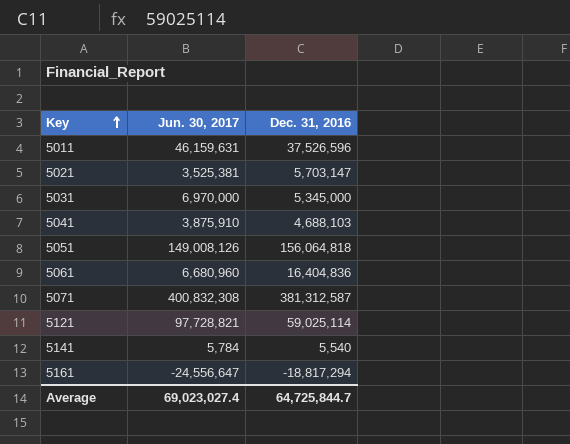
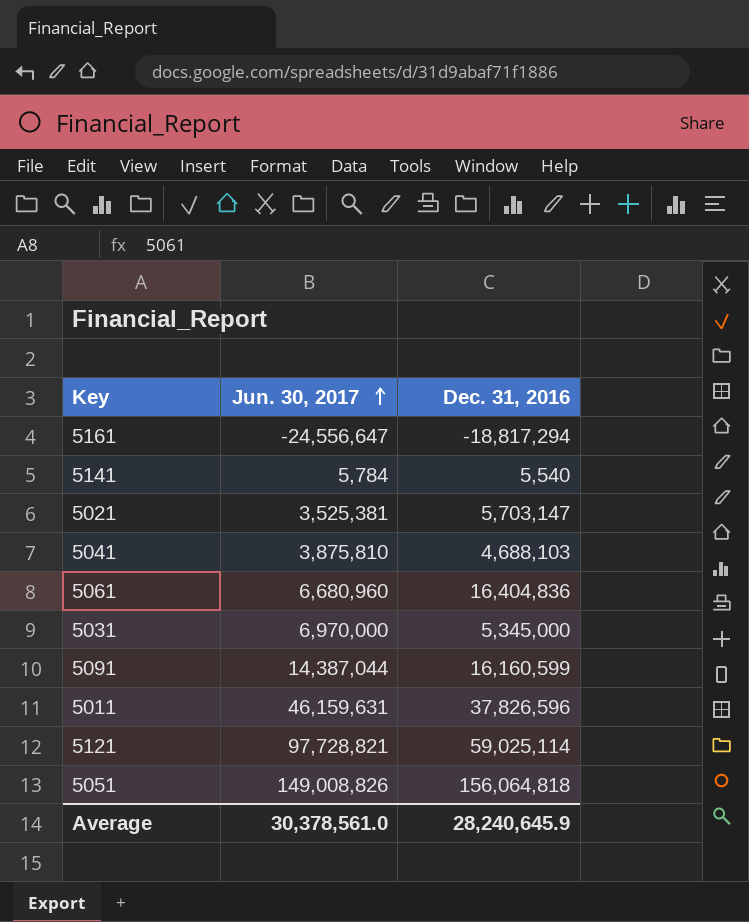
row order: Key ascending -> Jun. 30, 2017 ascending
row 5071: 400,832,308 | 381,312,587 -> none
5041 | Jun. 30, 2017: 3,875,910 -> 3,875,810
row 5091: none -> 14,387,044 | 16,160,599
5011 | Dec. 31, 2016: 37,526,596 -> 37,826,596
5051 | Jun. 30, 2017: 149,008,126 -> 149,008,826
Average | Jun. 30, 2017: 69,023,027.4 -> 30,378,561.0
Average | Dec. 31, 2016: 64,725,844.7 -> 28,240,645.9

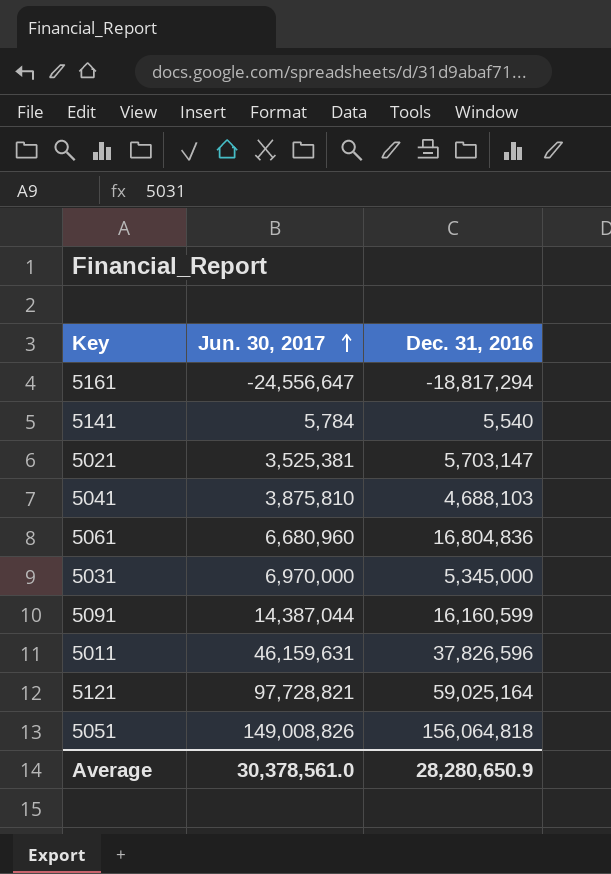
5061 | Dec. 31, 2016: 16,404,836 -> 16,804,836
5121 | Dec. 31, 2016: 59,025,114 -> 59,025,164
Average | Dec. 31, 2016: 28,240,645.9 -> 28,280,650.9

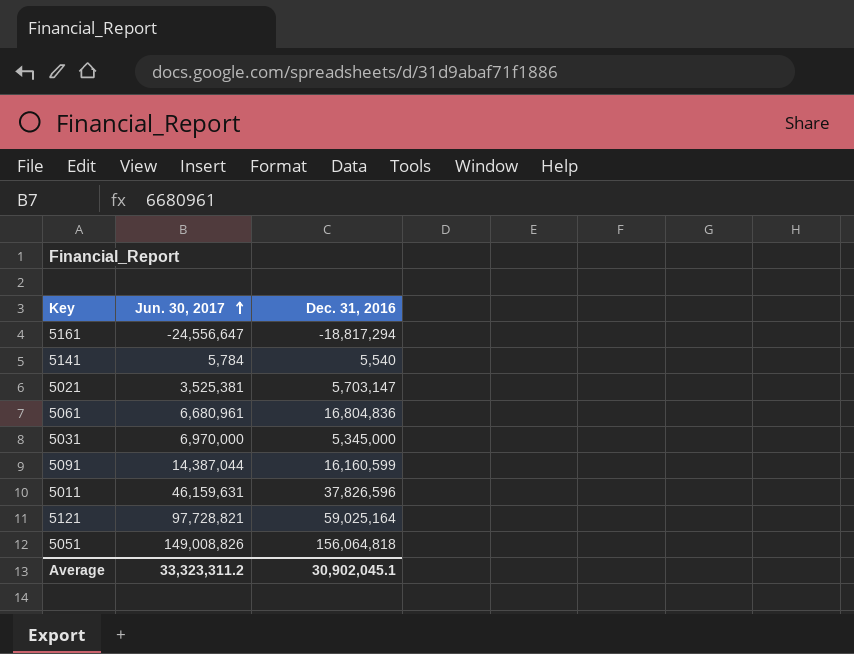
row 5041: 3,875,810 | 4,688,103 -> none
5061 | Jun. 30, 2017: 6,680,960 -> 6,680,961
Average | Jun. 30, 2017: 30,378,561.0 -> 33,323,311.2
Average | Dec. 31, 2016: 28,280,650.9 -> 30,902,045.1

